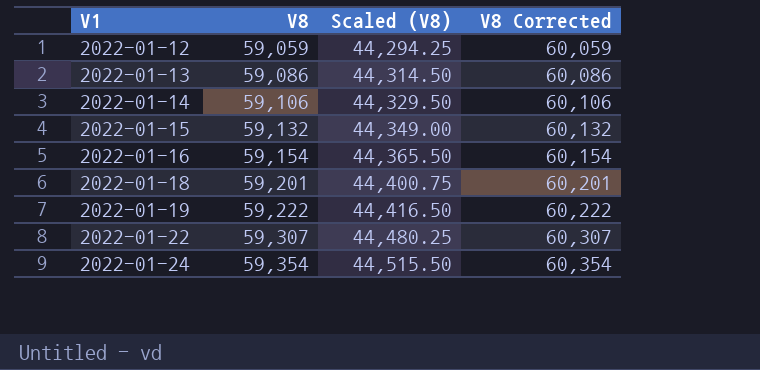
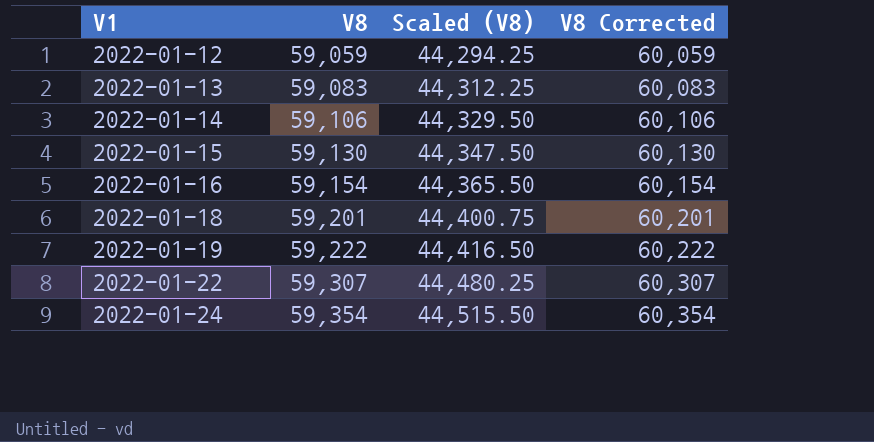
2022-01-13 | V8: 59,086 -> 59,083
2022-01-13 | Scaled (V8): 44,314.50 -> 44,312.25
2022-01-13 | V8 Corrected: 60,086 -> 60,083
2022-01-15 | V8: 59,132 -> 59,130
2022-01-15 | Scaled (V8): 44,349.00 -> 44,347.50
2022-01-15 | V8 Corrected: 60,132 -> 60,130

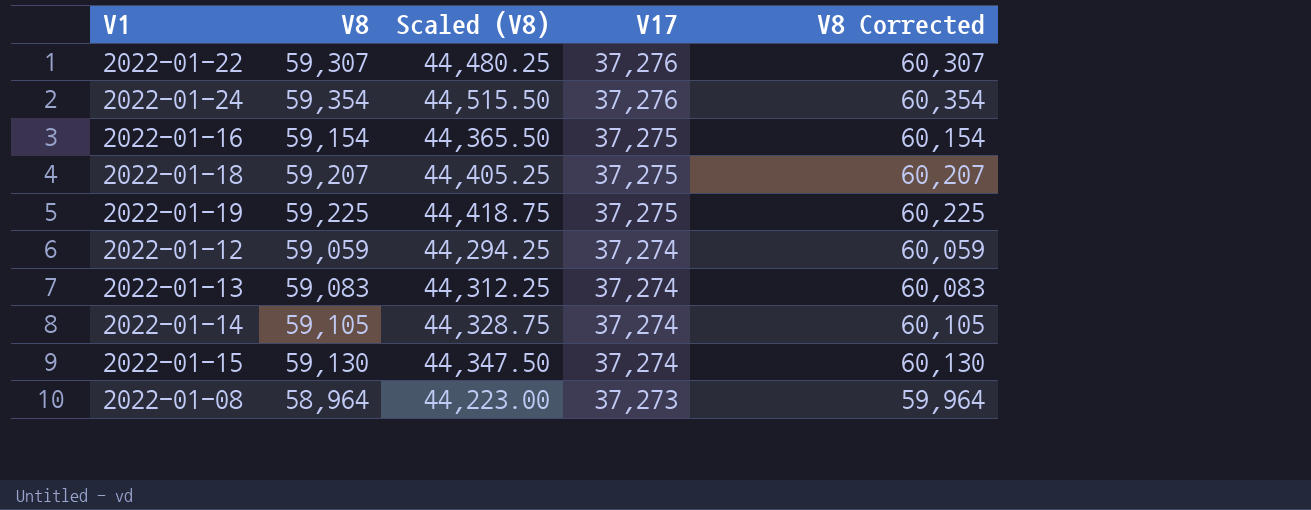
row order: V1 ascending -> V17 descending
column V17 | position: none -> 4
2022-01-18 | V8: 59,201 -> 59,207
2022-01-18 | Scaled (V8): 44,400.75 -> 44,405.25
2022-01-18 | V8 Corrected: 60,201 -> 60,207
2022-01-19 | V8: 59,222 -> 59,225
2022-01-19 | Scaled (V8): 44,416.50 -> 44,418.75
2022-01-19 | V8 Corrected: 60,222 -> 60,225
2022-01-14 | V8: 59,106 -> 59,105
2022-01-14 | Scaled (V8): 44,329.50 -> 44,328.75
2022-01-14 | V8 Corrected: 60,106 -> 60,105
row 2022-01-08: none -> 58,964 | 44,223.00 | 37,273 | 59,964

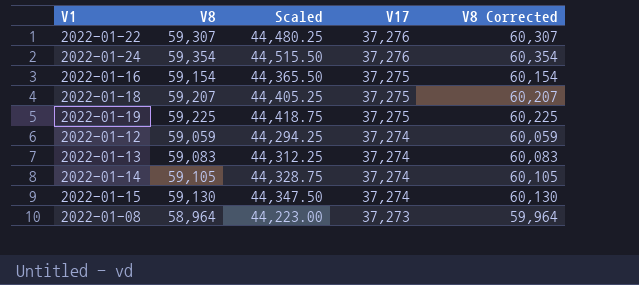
column name: Scaled (V8) -> Scaled

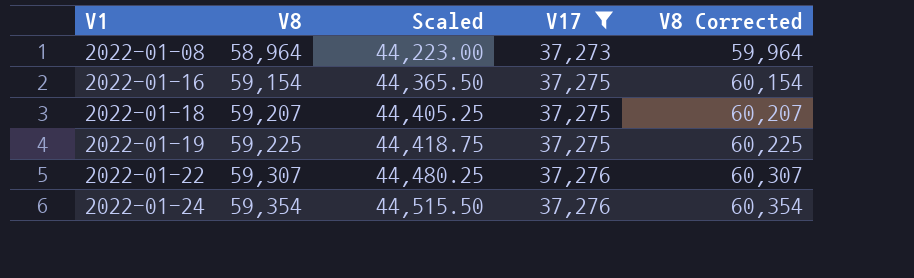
filter: none -> V17 != 37,274
row order: V17 descending -> V1 ascending

